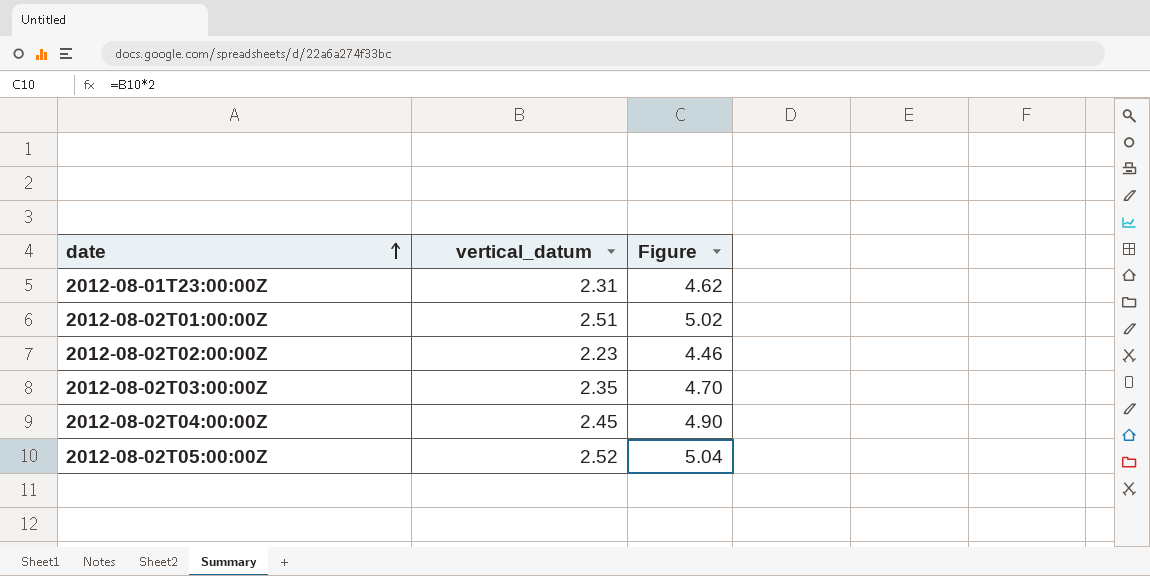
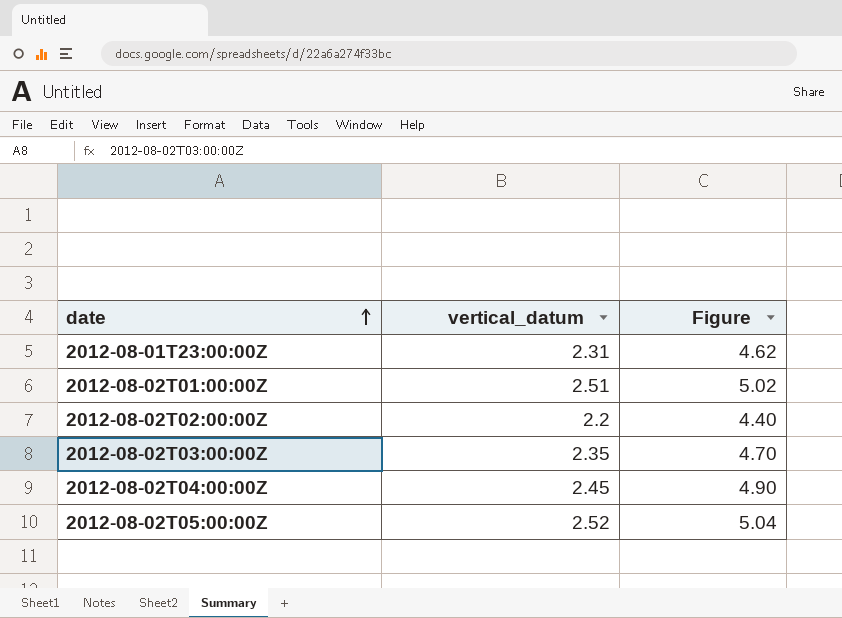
2012-08-02T02:00:00Z | vertical_datum: 2.23 -> 2.2
2012-08-02T02:00:00Z | Figure: 4.46 -> 4.40

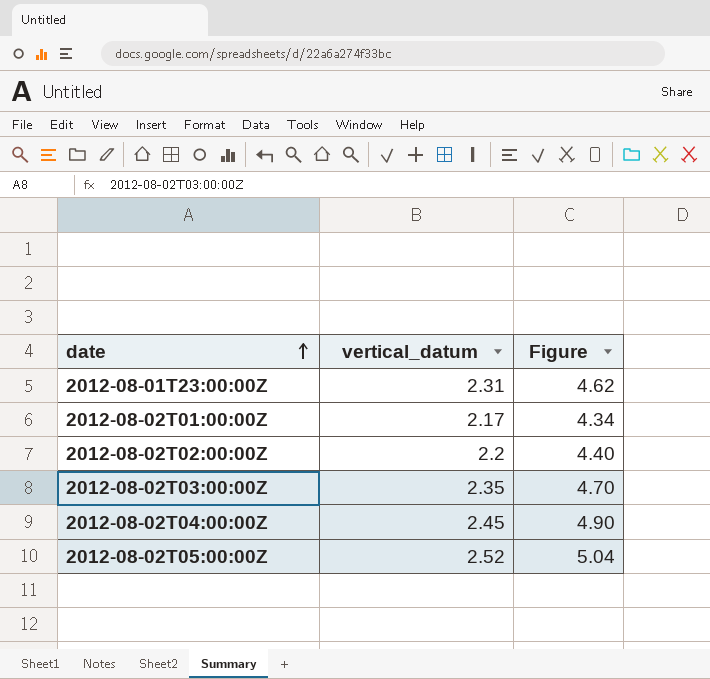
2012-08-02T01:00:00Z | vertical_datum: 2.51 -> 2.17
2012-08-02T01:00:00Z | Figure: 5.02 -> 4.34

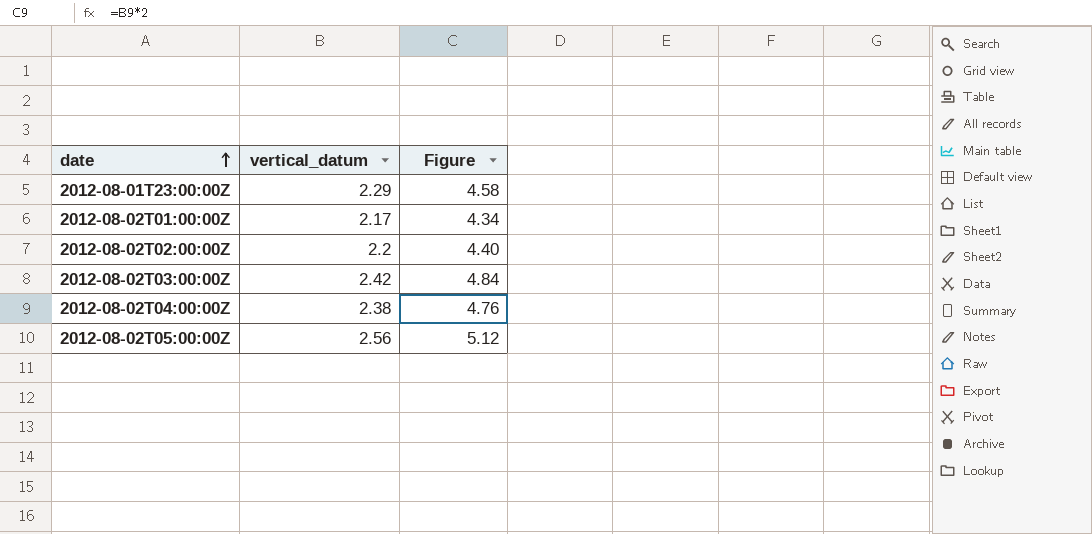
2012-08-01T23:00:00Z | vertical_datum: 2.31 -> 2.29
2012-08-01T23:00:00Z | Figure: 4.62 -> 4.58
2012-08-02T03:00:00Z | vertical_datum: 2.35 -> 2.42
2012-08-02T03:00:00Z | Figure: 4.70 -> 4.84
2012-08-02T04:00:00Z | vertical_datum: 2.45 -> 2.38
2012-08-02T04:00:00Z | Figure: 4.90 -> 4.76
2012-08-02T05:00:00Z | vertical_datum: 2.52 -> 2.56
2012-08-02T05:00:00Z | Figure: 5.04 -> 5.12

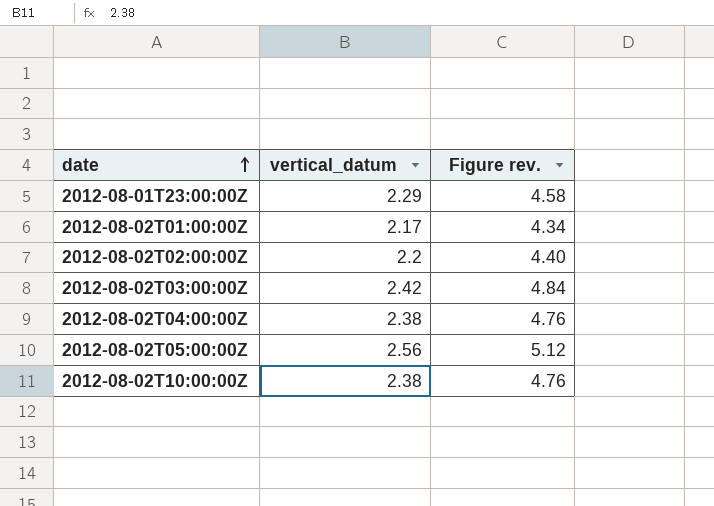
column name: Figure -> Figure rev.
row 2012-08-02T10:00:00Z: none -> 2.38 | 4.76

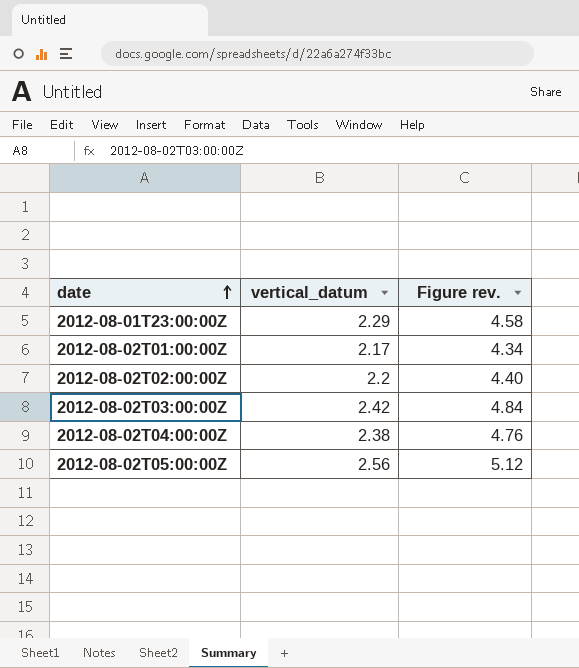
row 2012-08-02T10:00:00Z: 2.38 | 4.76 -> none

